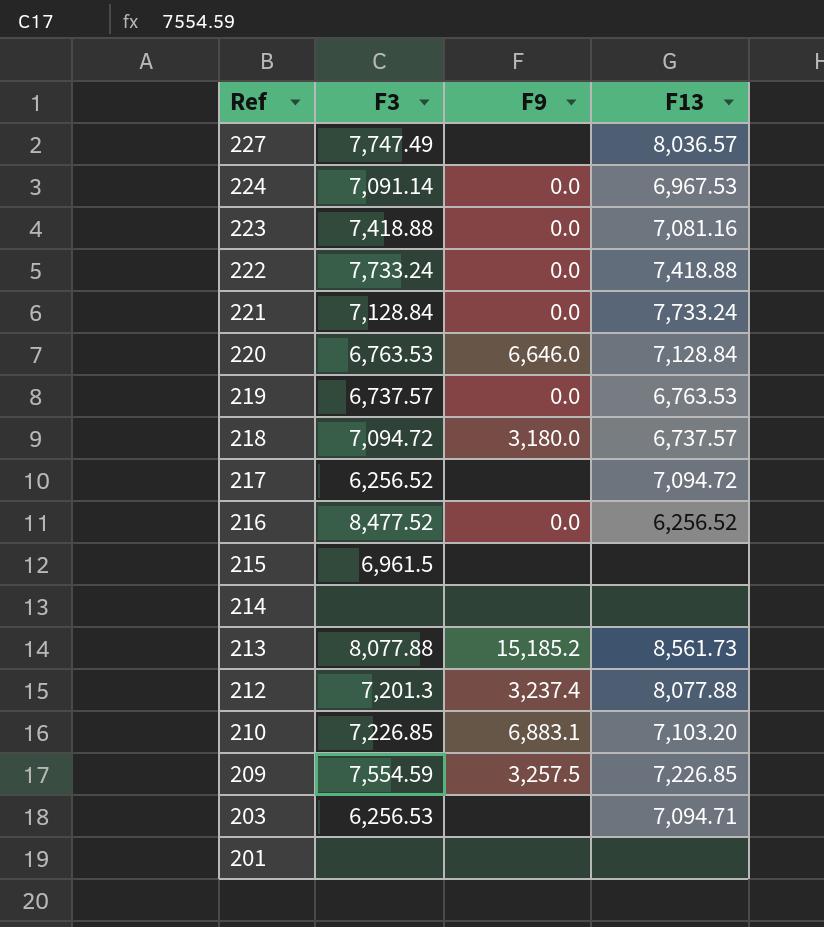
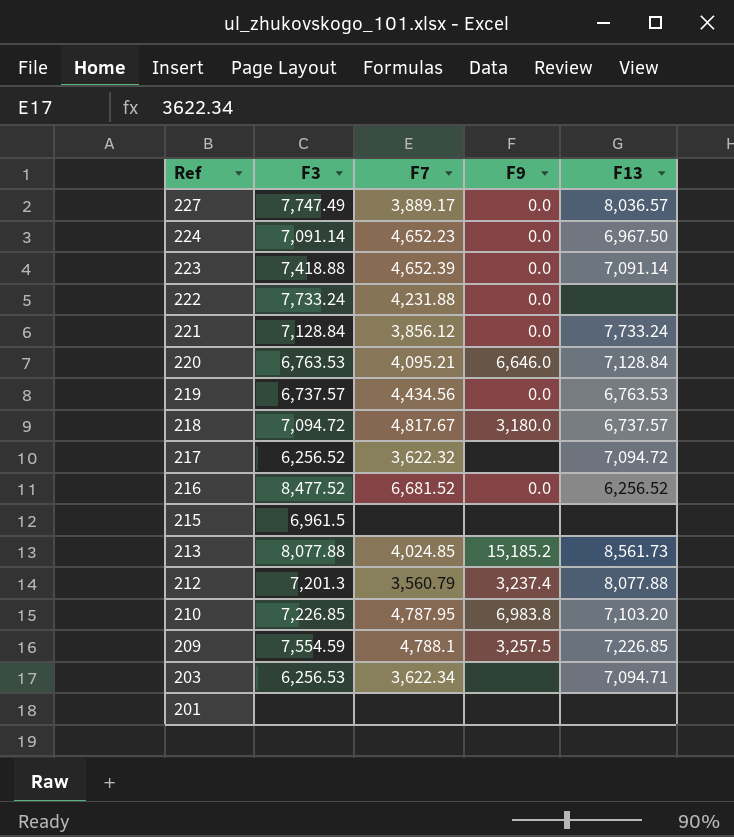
column F7 | position: none -> 3
row 214: none | none | none -> none
227 | F9: none -> 0.0
224 | F13: 6,967.53 -> 6,967.50
223 | F13: 7,081.16 -> 7,091.14
222 | F13: 7,418.88 -> none
210 | F9: 6,883.1 -> 6,983.8

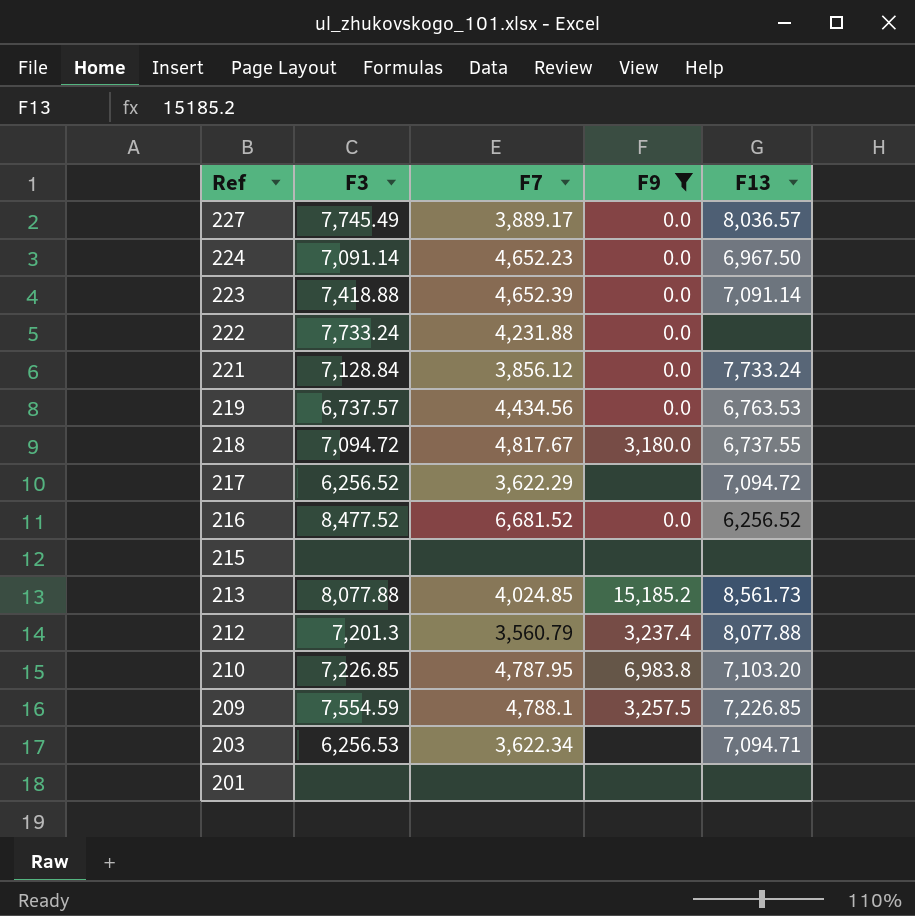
filter: none -> F9 != 6,646.0
227 | F3: 7,747.49 -> 7,745.49
218 | F13: 6,737.57 -> 6,737.55
217 | F7: 3,622.32 -> 3,622.29
215 | F3: 6,961.5 -> none

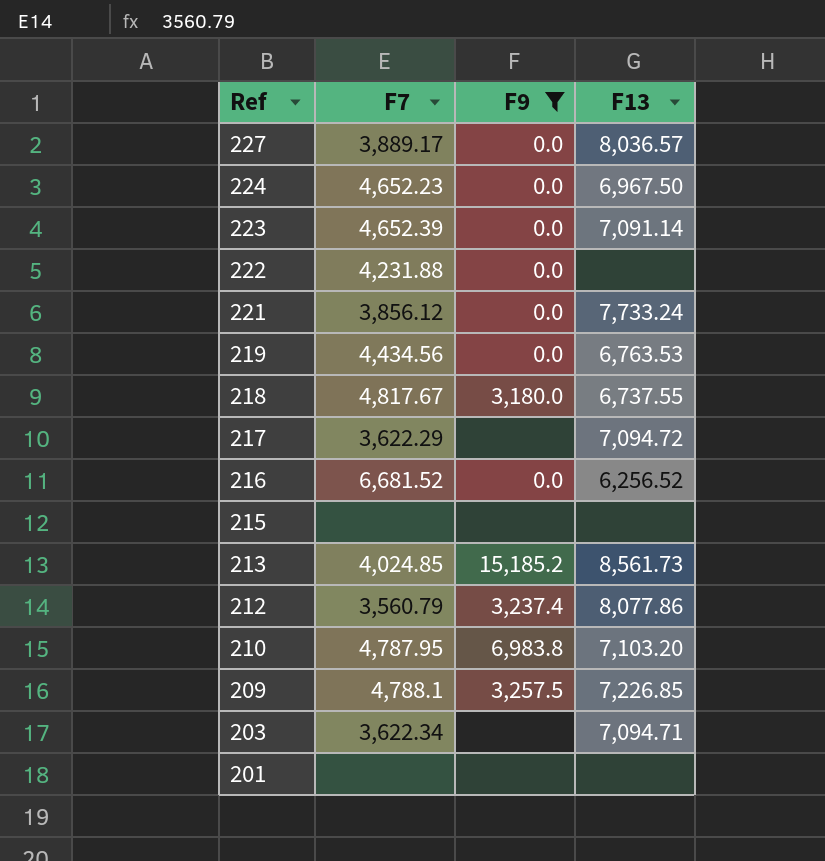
column F3 | position: 2 -> none
212 | F13: 8,077.88 -> 8,077.86

